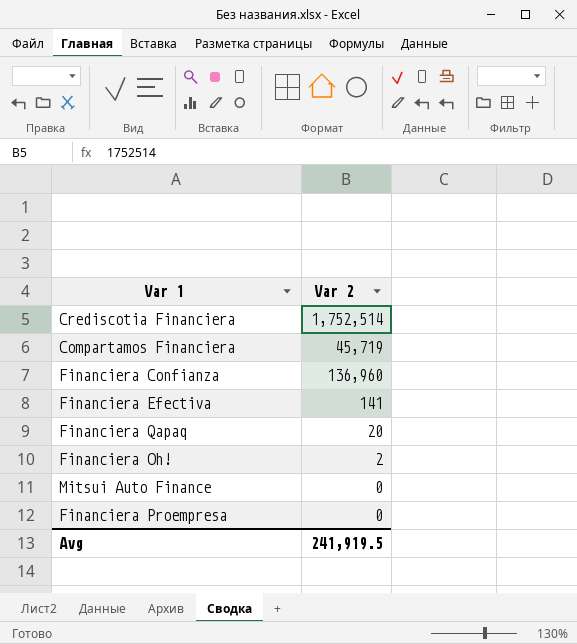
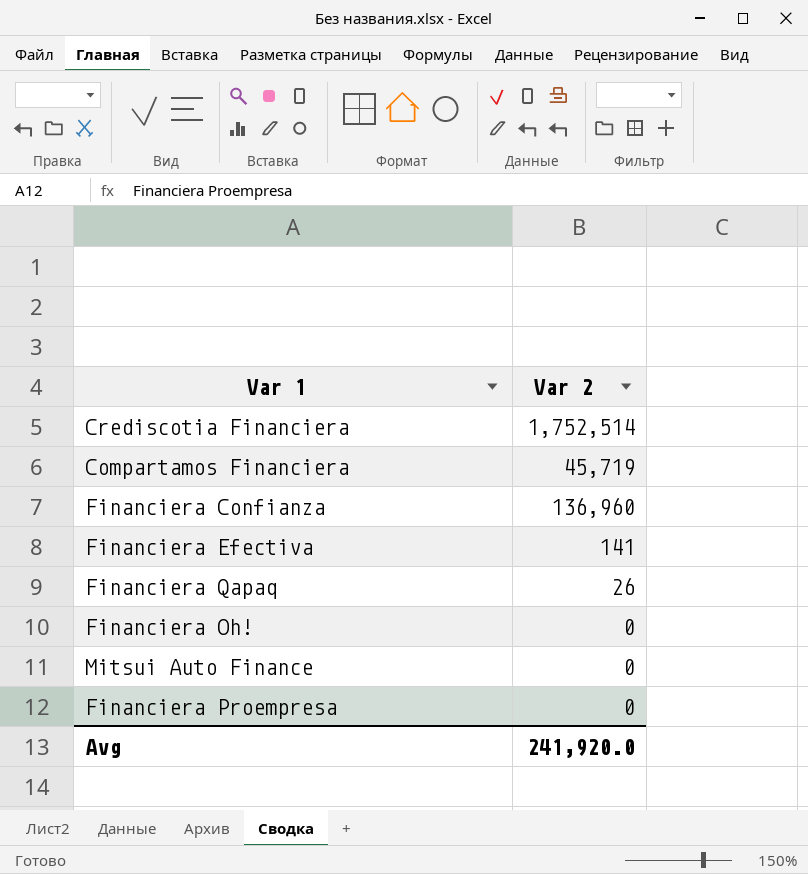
Financiera Qapaq | Var 2: 20 -> 26
Financiera Oh! | Var 2: 2 -> 0
Avg | Var 2: 241,919.5 -> 241,920.0

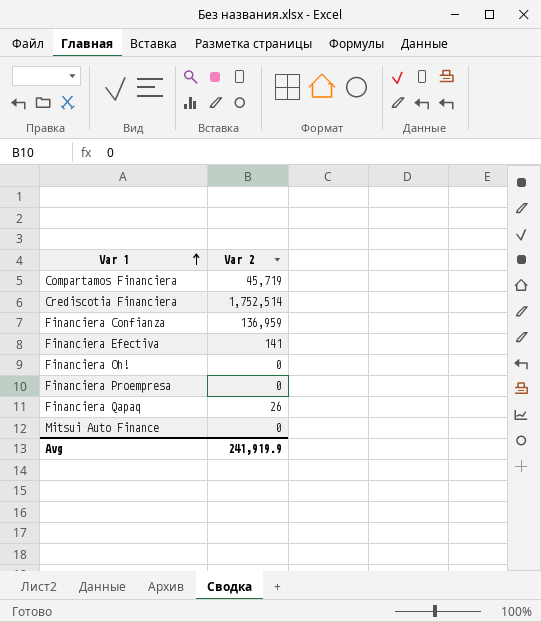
row order: none -> Var 1 ascending
Financiera Confianza | Var 2: 136,960 -> 136,959
Avg | Var 2: 241,920.0 -> 241,919.9

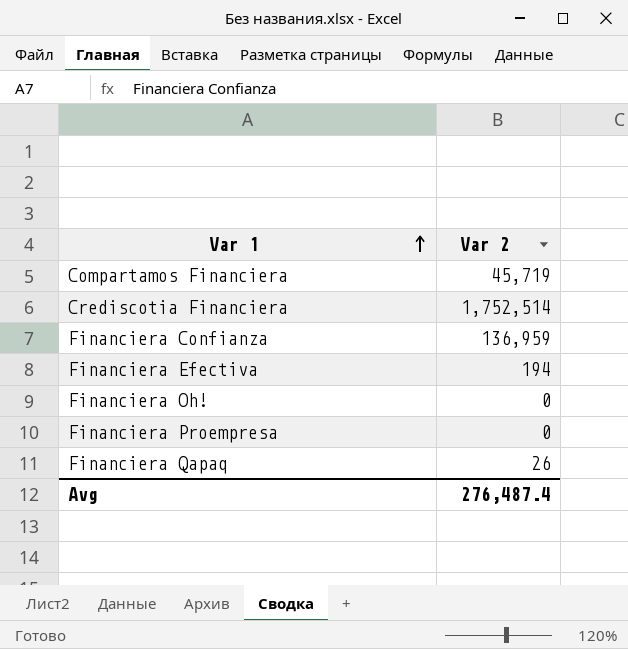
row Mitsui Auto Finance: 0 -> none
Financiera Efectiva | Var 2: 141 -> 194
Avg | Var 2: 241,919.9 -> 276,487.4

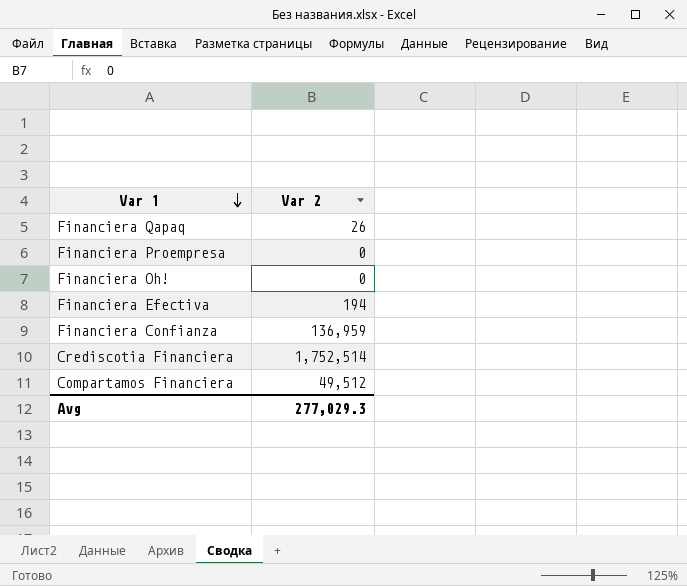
row order: Var 1 ascending -> Var 1 descending
Compartamos Financiera | Var 2: 45,719 -> 49,512
Avg | Var 2: 276,487.4 -> 277,029.3

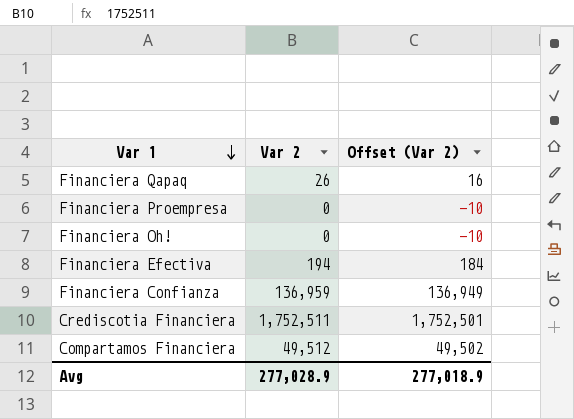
column Offset (Var 2) | formula: none -> [Var 2] - 10
Crediscotia Financiera | Var 2: 1,752,514 -> 1,752,511
Avg | Var 2: 277,029.3 -> 277,028.9

